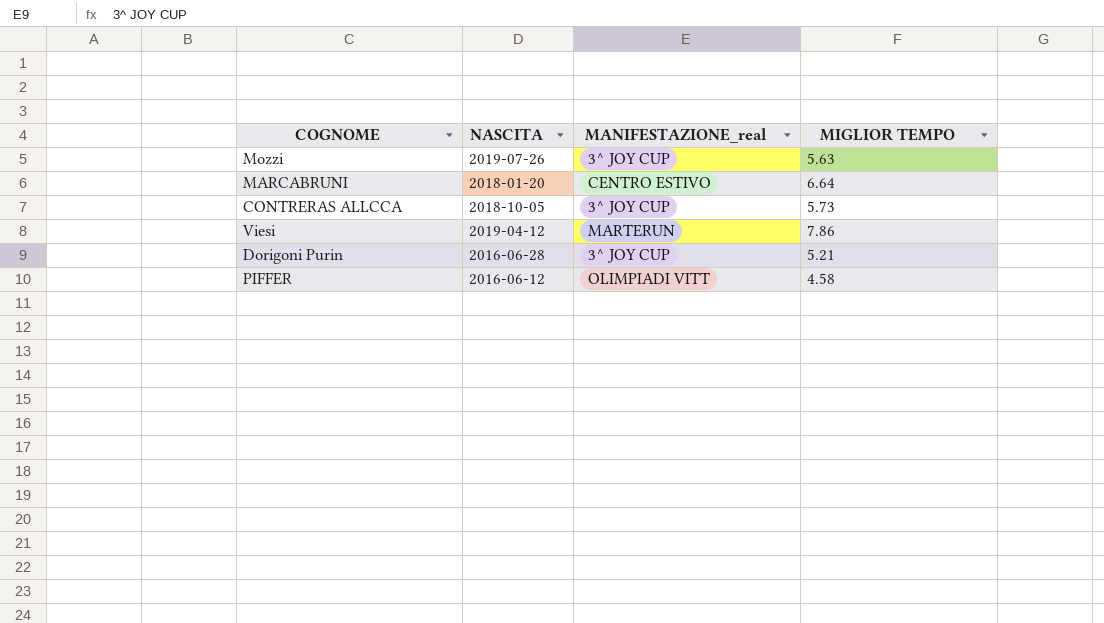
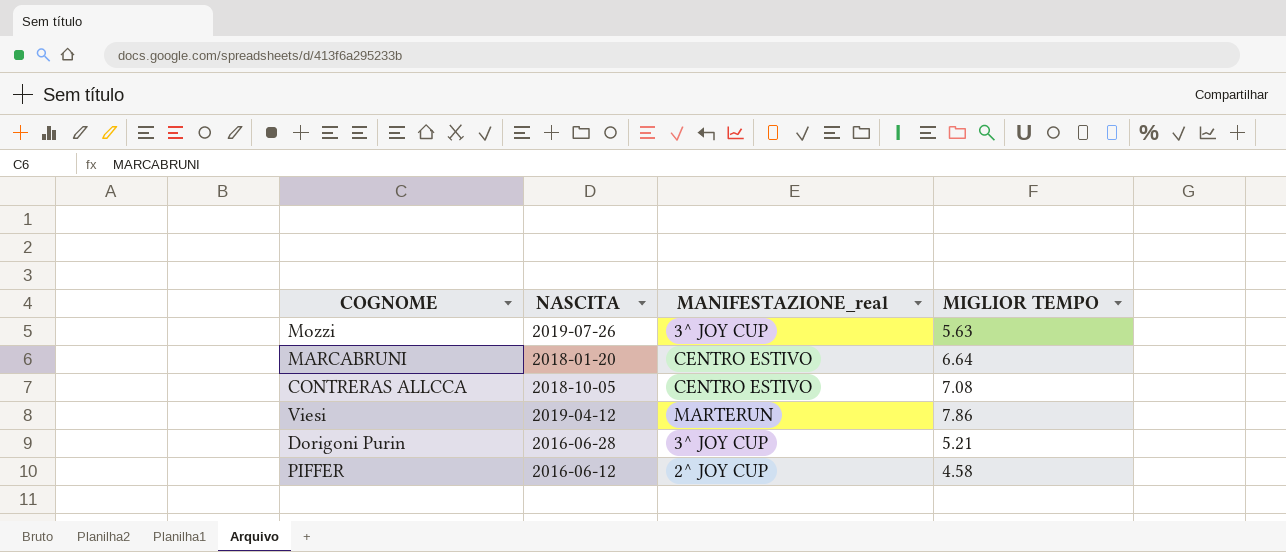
CONTRERAS ALLCCA | MANIFESTAZIONE_real: 3^ JOY CUP -> CENTRO ESTIVO
CONTRERAS ALLCCA | MIGLIOR TEMPO: 5.73 -> 7.08
PIFFER | MANIFESTAZIONE_real: OLIMPIADI VITT -> 2^ JOY CUP

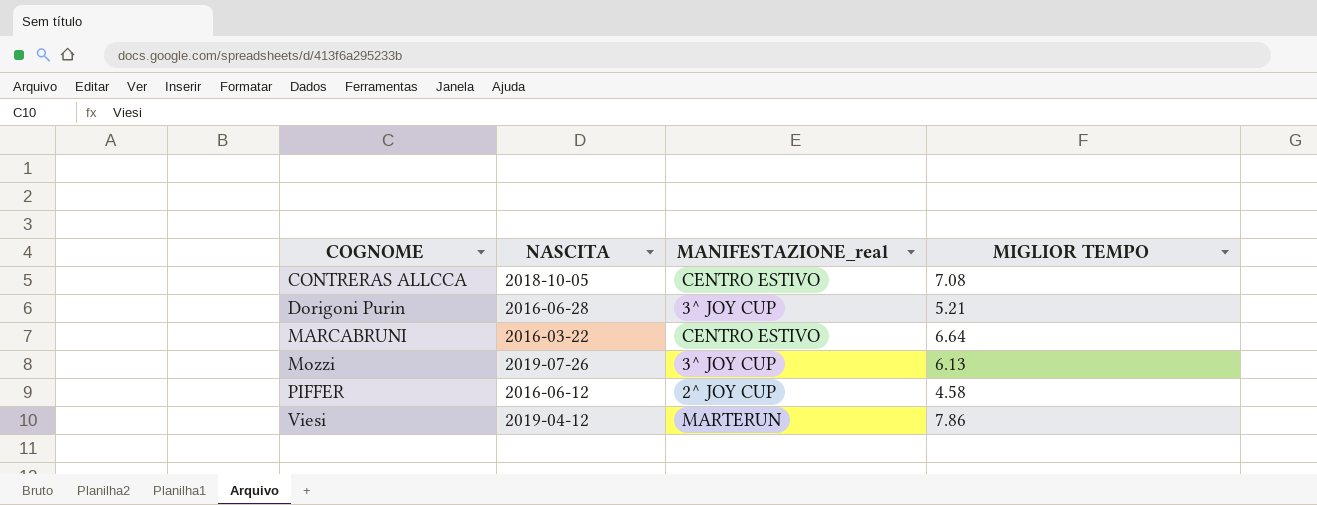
row order: none -> COGNOME ascending
MARCABRUNI | NASCITA: 2018-01-20 -> 2016-03-22
Mozzi | MIGLIOR TEMPO: 5.63 -> 6.13

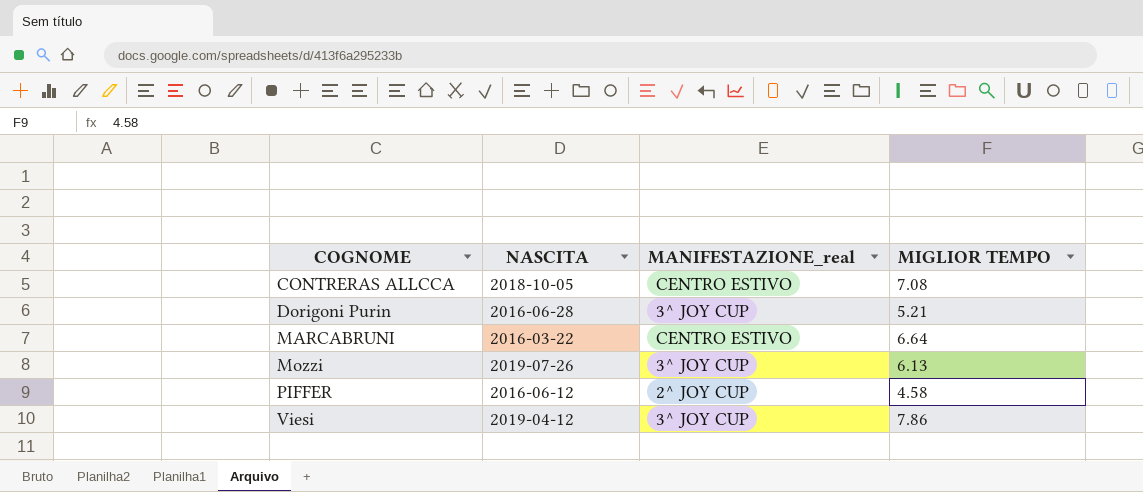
Viesi | MANIFESTAZIONE_real: MARTERUN -> 3^ JOY CUP

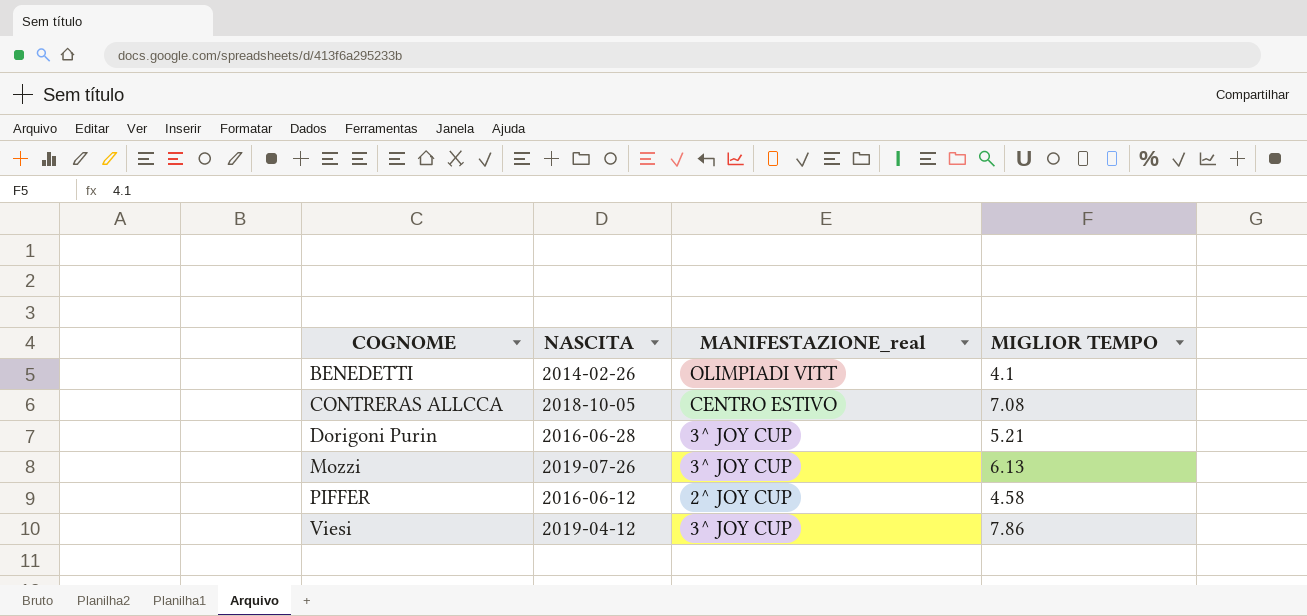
row MARCABRUNI: 2016-03-22 | CENTRO ESTIVO | 6.64 -> none
row BENEDETTI: none -> 2014-02-26 | OLIMPIADI VITT | 4.1

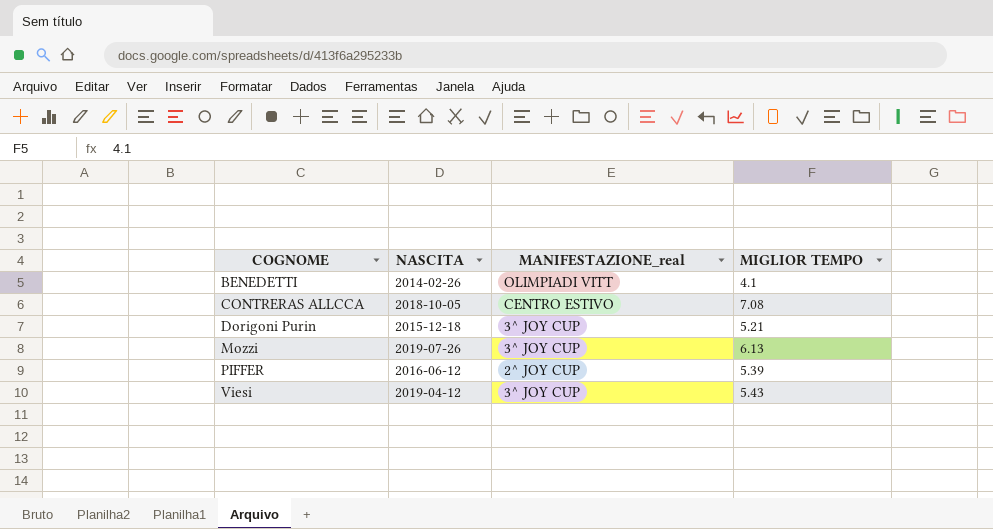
Dorigoni Purin | NASCITA: 2016-06-28 -> 2015-12-18
PIFFER | MIGLIOR TEMPO: 4.58 -> 5.39
Viesi | MIGLIOR TEMPO: 7.86 -> 5.43

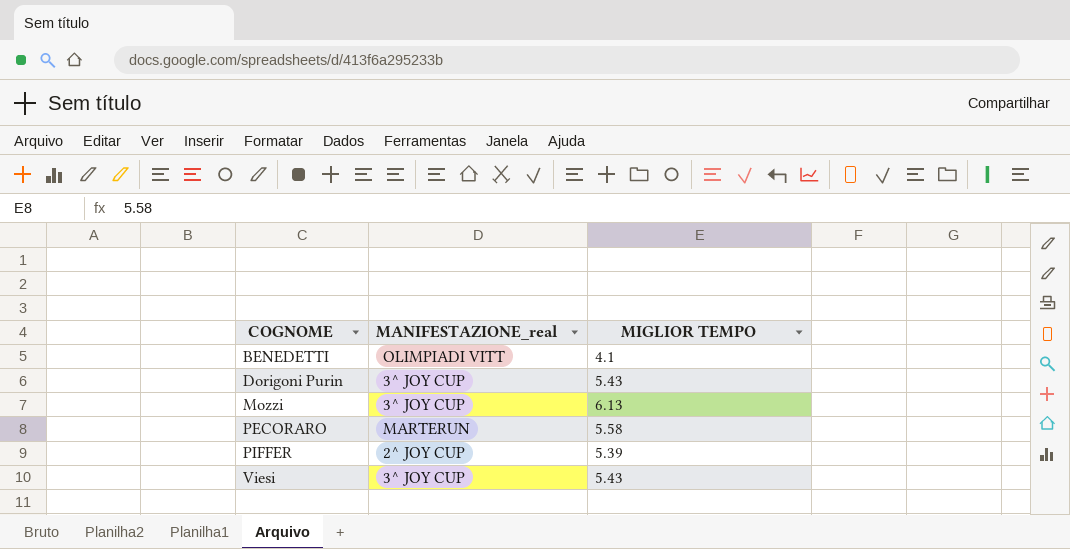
column NASCITA | position: 2 -> none
row CONTRERAS ALLCCA: 2018-10-05 | CENTRO ESTIVO | 7.08 -> none
Dorigoni Purin | MIGLIOR TEMPO: 5.21 -> 5.43
row PECORARO: none -> MARTERUN | 5.58

